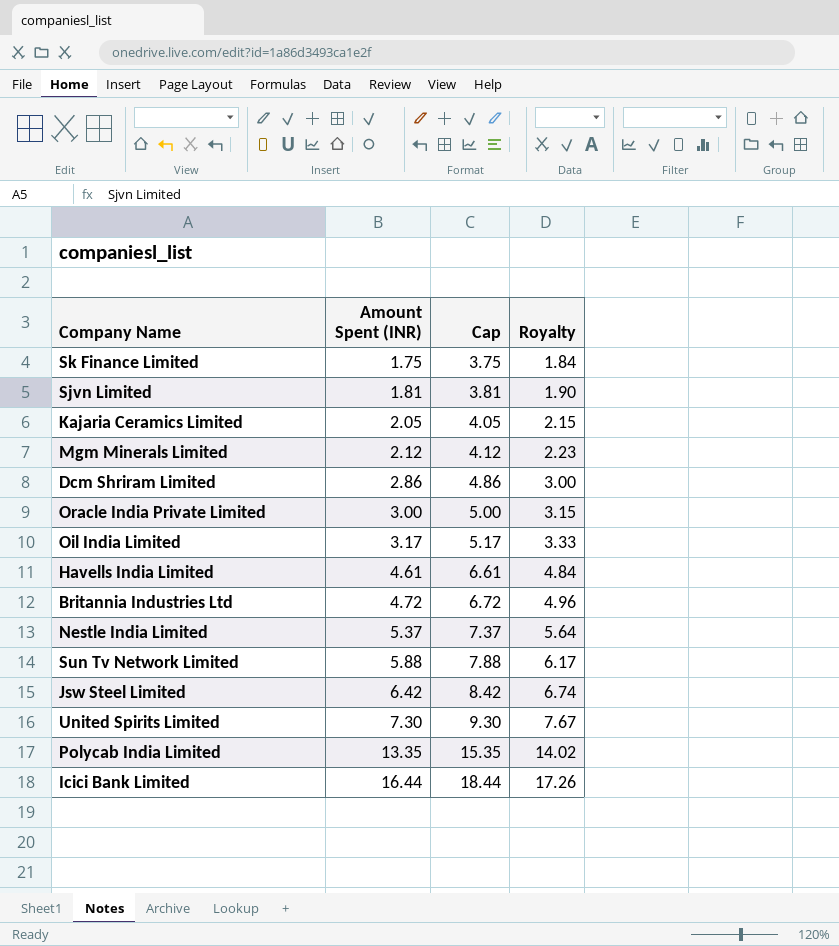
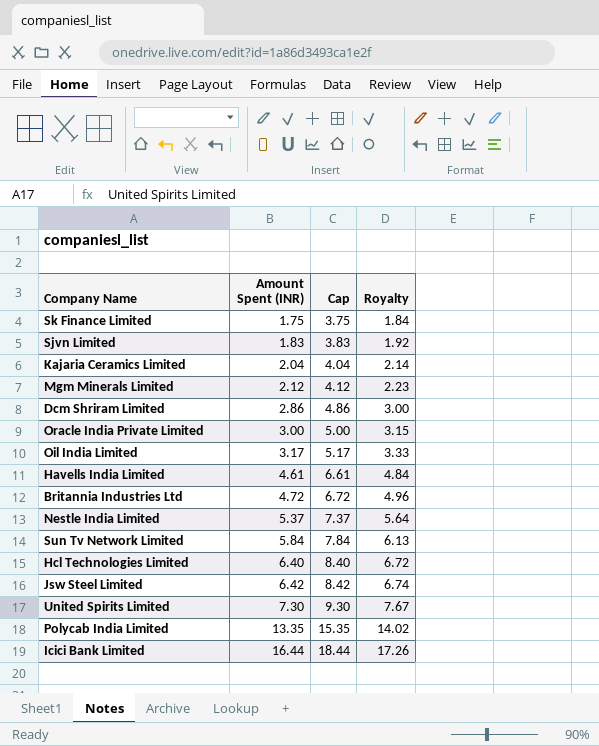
Sjvn Limited | Amount Spent (INR): 1.81 -> 1.83
Sjvn Limited | Cap: 3.81 -> 3.83
Sjvn Limited | Royalty: 1.90 -> 1.92
Kajaria Ceramics Limited | Amount Spent (INR): 2.05 -> 2.04
Kajaria Ceramics Limited | Cap: 4.05 -> 4.04
Kajaria Ceramics Limited | Royalty: 2.15 -> 2.14
Sun Tv Network Limited | Amount Spent (INR): 5.88 -> 5.84
Sun Tv Network Limited | Cap: 7.88 -> 7.84
Sun Tv Network Limited | Royalty: 6.17 -> 6.13
row Hcl Technologies Limited: none -> 6.40 | 8.40 | 6.72

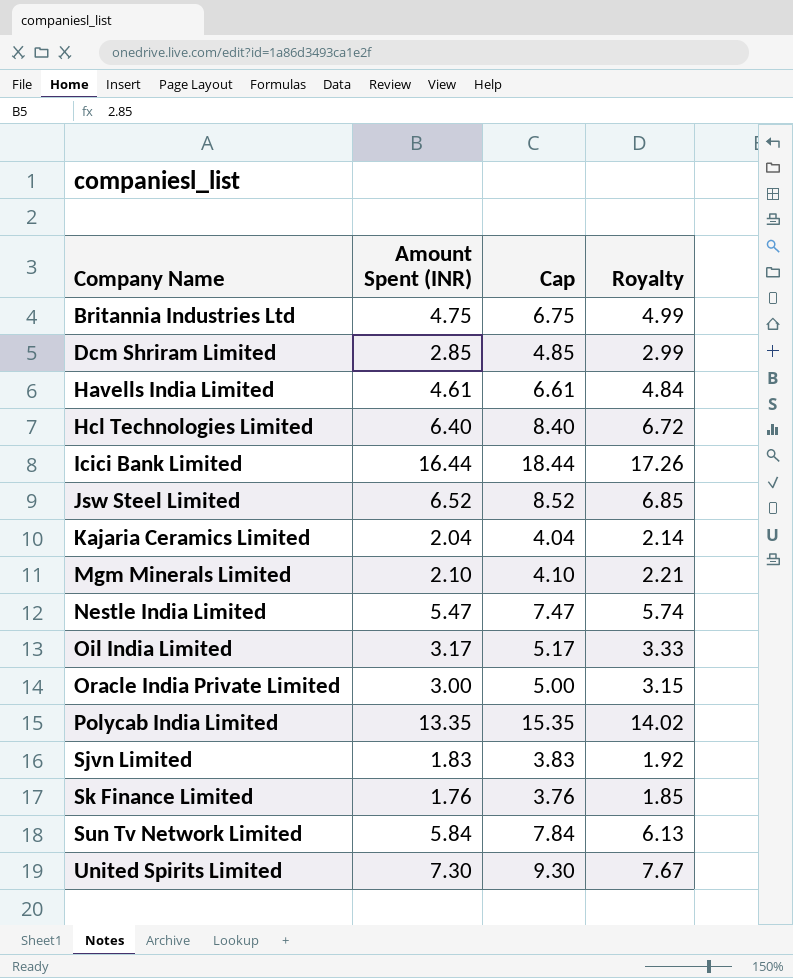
row order: Amount Spent (INR) ascending -> Company Name ascending
Britannia Industries Ltd | Amount Spent (INR): 4.72 -> 4.75
Britannia Industries Ltd | Cap: 6.72 -> 6.75
Britannia Industries Ltd | Royalty: 4.96 -> 4.99
Dcm Shriram Limited | Amount Spent (INR): 2.86 -> 2.85
Dcm Shriram Limited | Cap: 4.86 -> 4.85
Dcm Shriram Limited | Royalty: 3.00 -> 2.99
Jsw Steel Limited | Amount Spent (INR): 6.42 -> 6.52
Jsw Steel Limited | Cap: 8.42 -> 8.52
Jsw Steel Limited | Royalty: 6.74 -> 6.85
Mgm Minerals Limited | Amount Spent (INR): 2.12 -> 2.10
Mgm Minerals Limited | Cap: 4.12 -> 4.10
Mgm Minerals Limited | Royalty: 2.23 -> 2.21
Nestle India Limited | Amount Spent (INR): 5.37 -> 5.47
Nestle India Limited | Cap: 7.37 -> 7.47
Nestle India Limited | Royalty: 5.64 -> 5.74
Sk Finance Limited | Amount Spent (INR): 1.75 -> 1.76
Sk Finance Limited | Cap: 3.75 -> 3.76
Sk Finance Limited | Royalty: 1.84 -> 1.85

